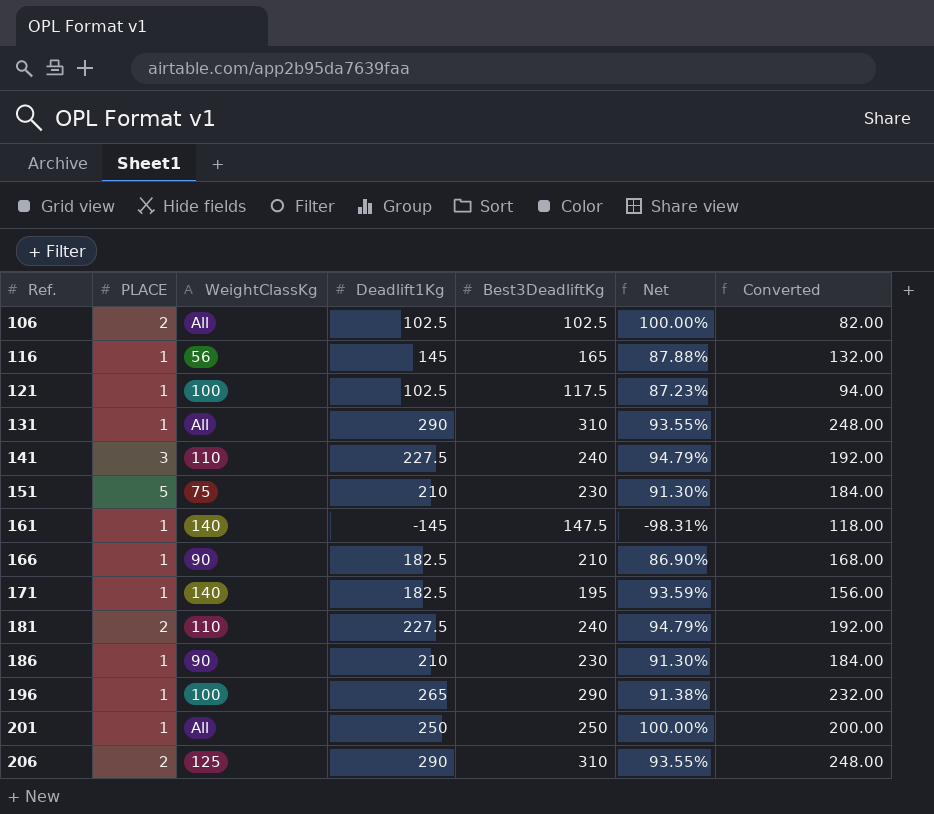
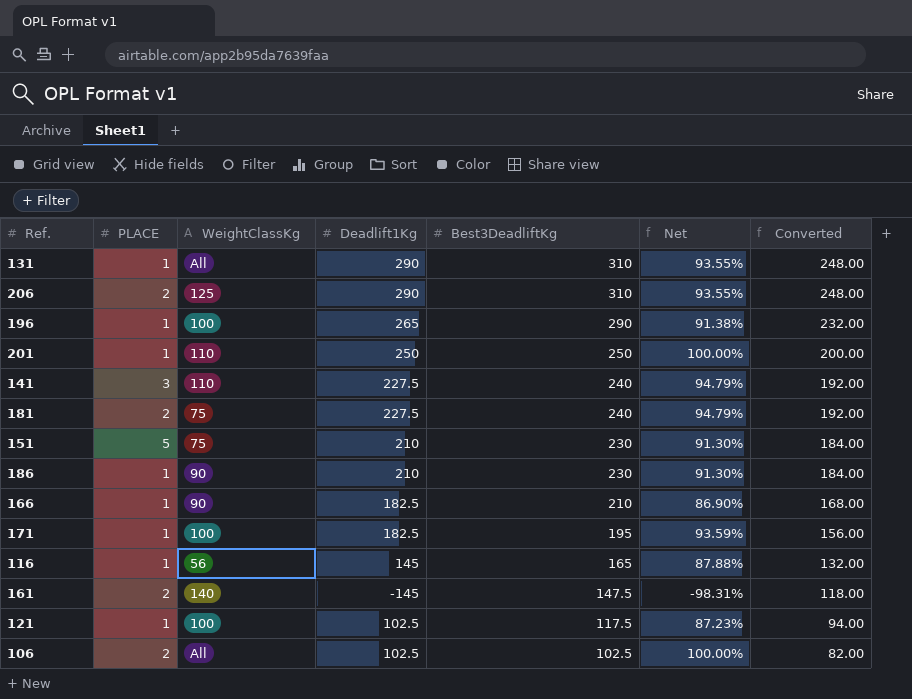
row order: Ref. ascending -> Best3DeadliftKg descending
201 | WeightClassKg: All -> 110
181 | WeightClassKg: 110 -> 75
171 | WeightClassKg: 140 -> 100
161 | PLACE: 1 -> 2

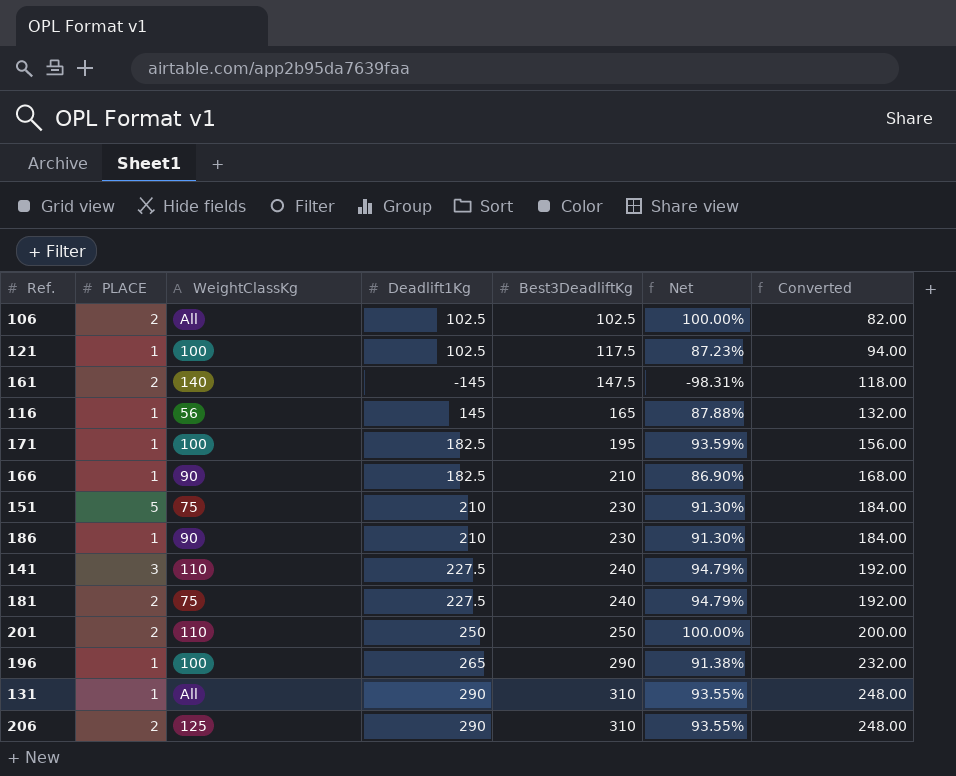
row order: Best3DeadliftKg descending -> Best3DeadliftKg ascending
201 | PLACE: 1 -> 2

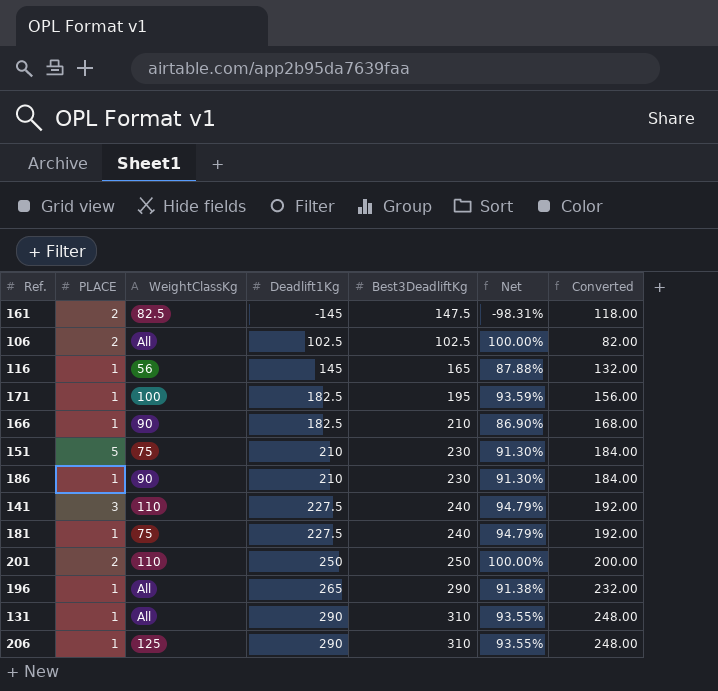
row order: Best3DeadliftKg ascending -> Deadlift1Kg ascending
row 121: 1 | 100 | 102.5 | 117.5 | 87.23% | 94.00 -> none
161 | WeightClassKg: 140 -> 82.5
181 | PLACE: 2 -> 1
196 | WeightClassKg: 100 -> All
206 | PLACE: 2 -> 1

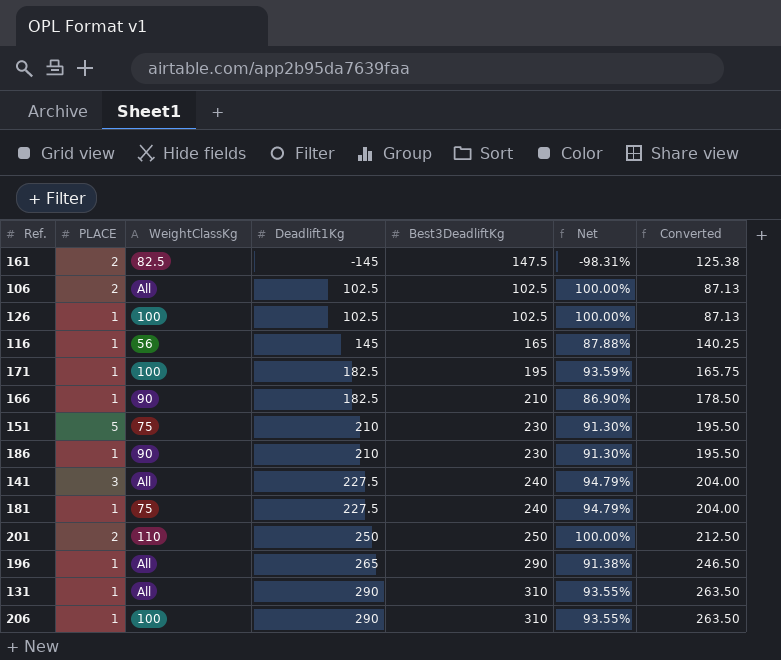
column Converted | formula: [Best3DeadliftKg] * 0.8 -> [Best3DeadliftKg] * 0.85
row 126: none -> 1 | 100 | 102.5 | 102.5 | 100.00% | 87.13
141 | WeightClassKg: 110 -> All
206 | WeightClassKg: 125 -> 100

